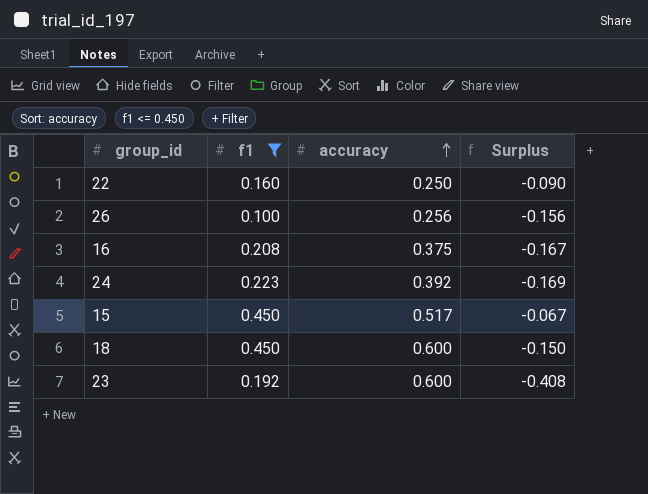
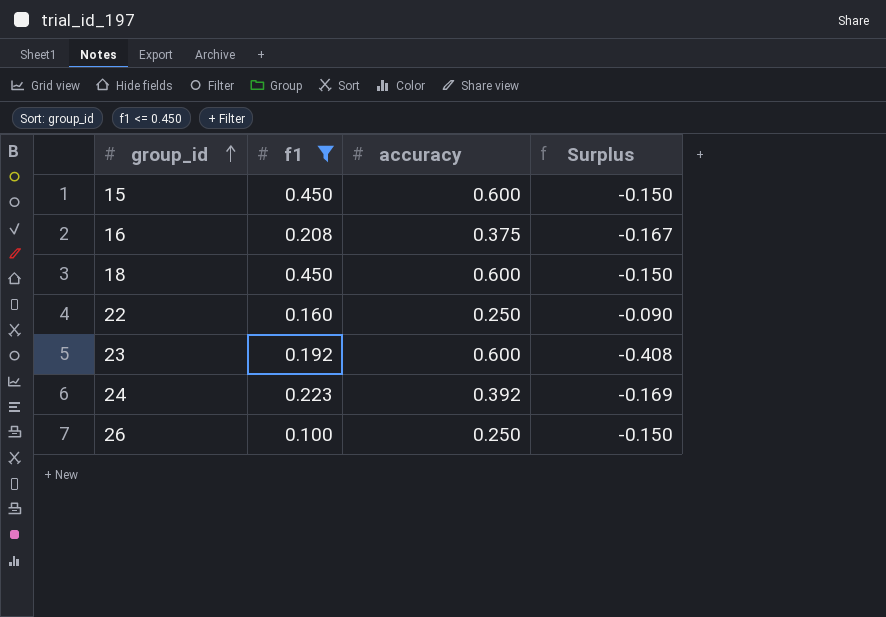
row order: accuracy ascending -> group_id ascending
15 | accuracy: 0.517 -> 0.600
15 | Surplus: -0.067 -> -0.150
26 | accuracy: 0.256 -> 0.250
26 | Surplus: -0.156 -> -0.150

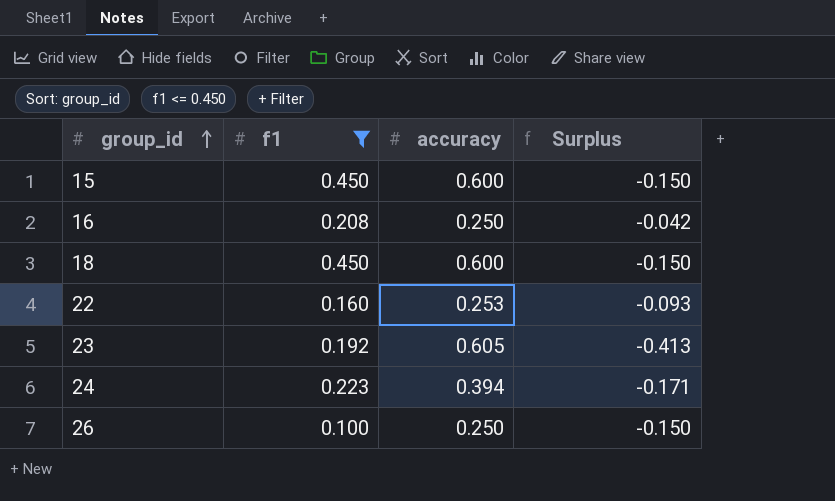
16 | accuracy: 0.375 -> 0.250
16 | Surplus: -0.167 -> -0.042
22 | accuracy: 0.250 -> 0.253
22 | Surplus: -0.090 -> -0.093
23 | accuracy: 0.600 -> 0.605
23 | Surplus: -0.408 -> -0.413
24 | accuracy: 0.392 -> 0.394
24 | Surplus: -0.169 -> -0.171

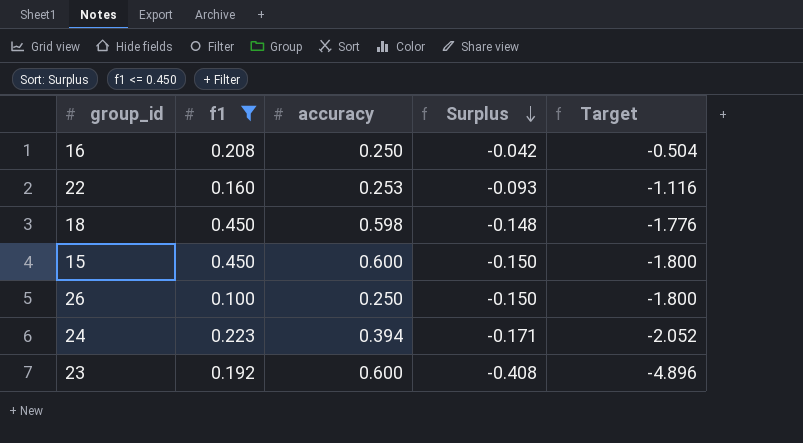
row order: group_id ascending -> Surplus descending
column Target | formula: none -> [Surplus] * 12
18 | accuracy: 0.600 -> 0.598
18 | Surplus: -0.150 -> -0.148
23 | accuracy: 0.605 -> 0.600
23 | Surplus: -0.413 -> -0.408

